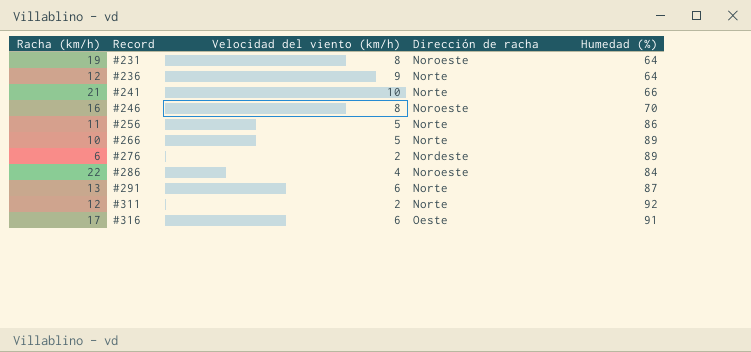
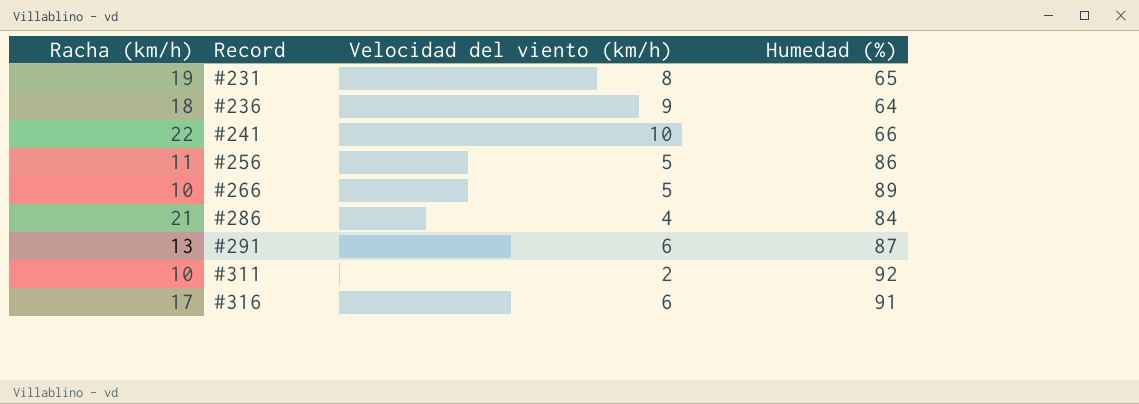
column Dirección de racha | position: 4 -> none
row #246: 16 | 8 | Noroeste | 70 -> none
row #276: 6 | 2 | Nordeste | 89 -> none
#231 | Humedad (%): 64 -> 65
#236 | Racha (km/h): 12 -> 18
#241 | Racha (km/h): 21 -> 22
#286 | Racha (km/h): 22 -> 21
#311 | Racha (km/h): 12 -> 10

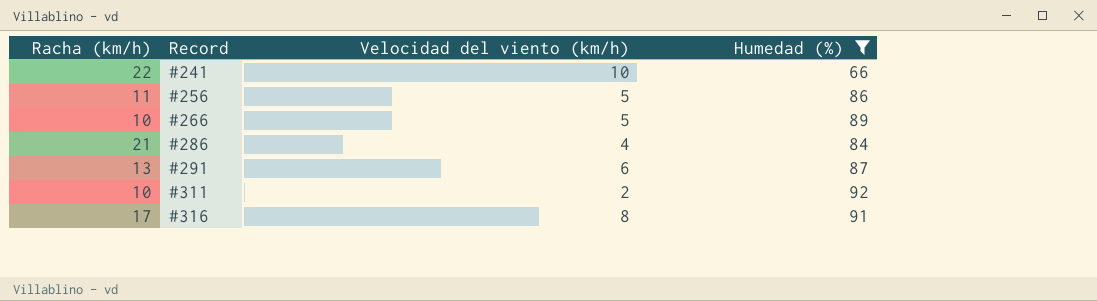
filter: none -> Humedad (%) >= 66
#316 | Velocidad del viento (km/h): 6 -> 8

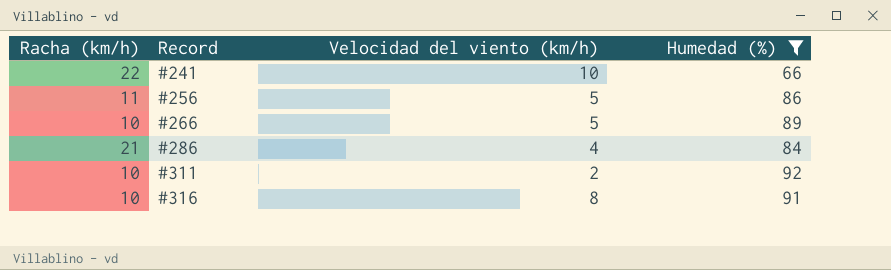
row #291: 13 | 6 | 87 -> none
#316 | Racha (km/h): 17 -> 10

